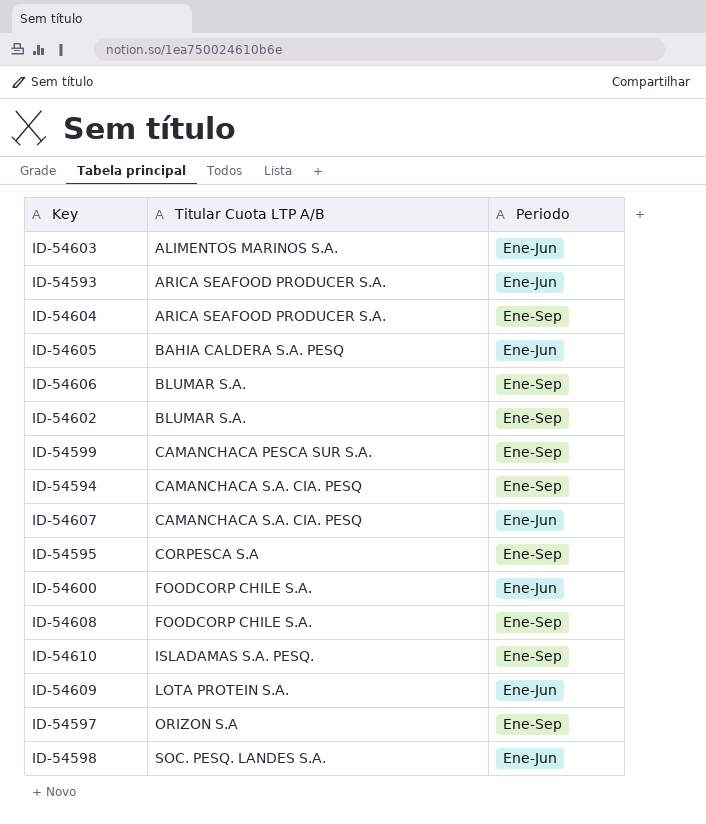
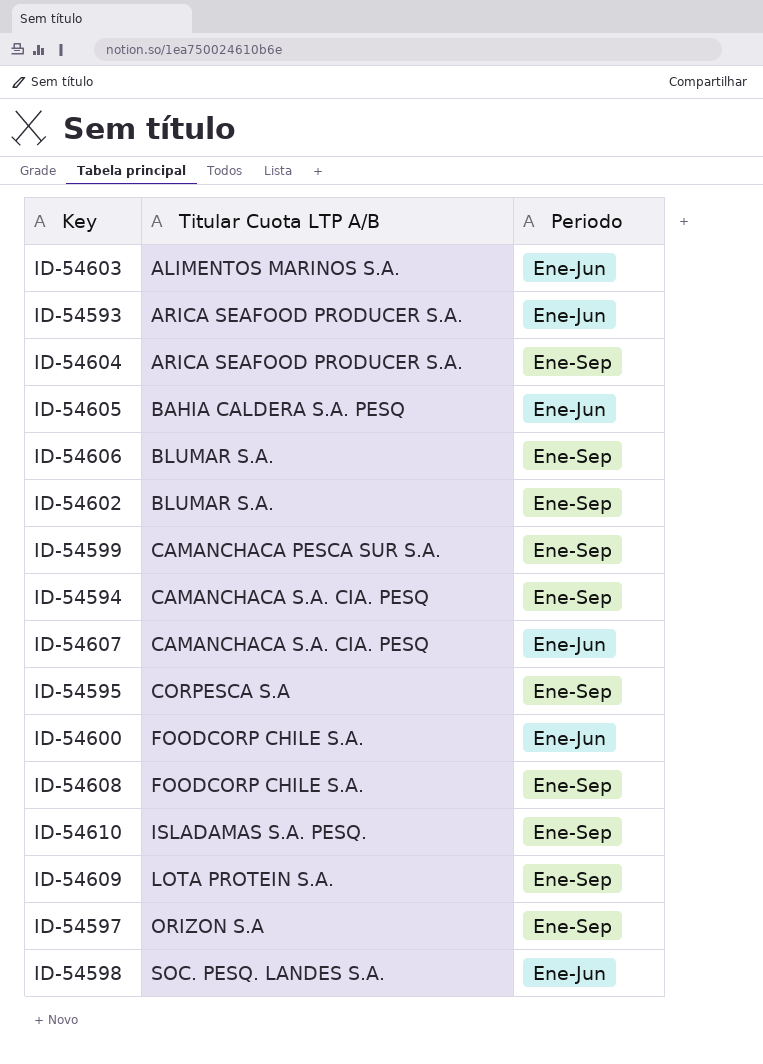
ID-54609 | Periodo: Ene-Jun -> Ene-Sep

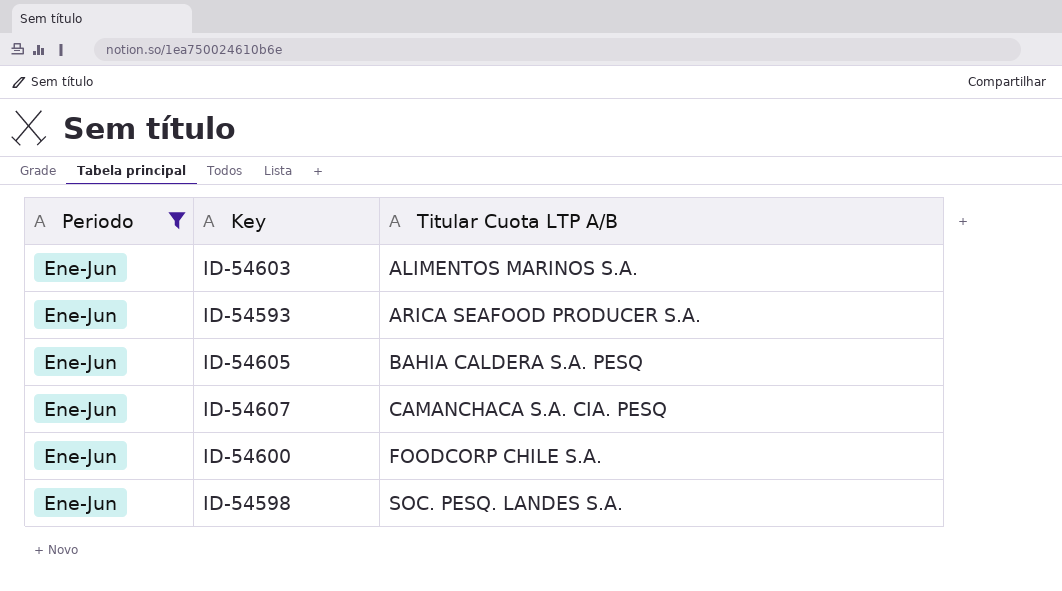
filter: none -> Periodo = Ene-Jun
column Periodo | position: 3 -> 1

